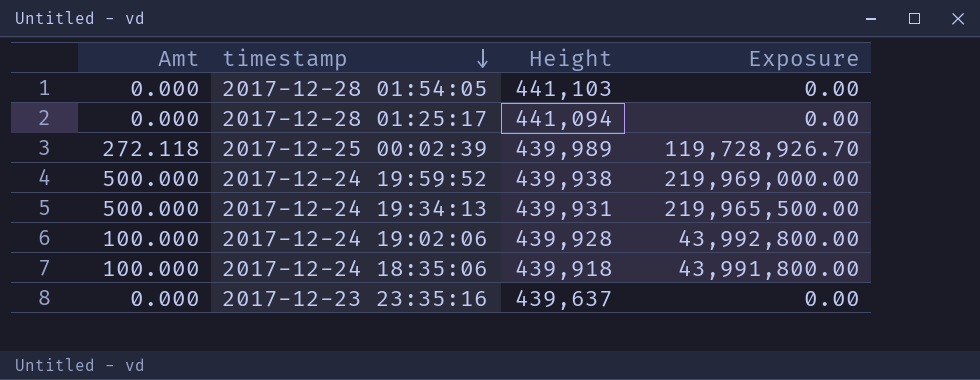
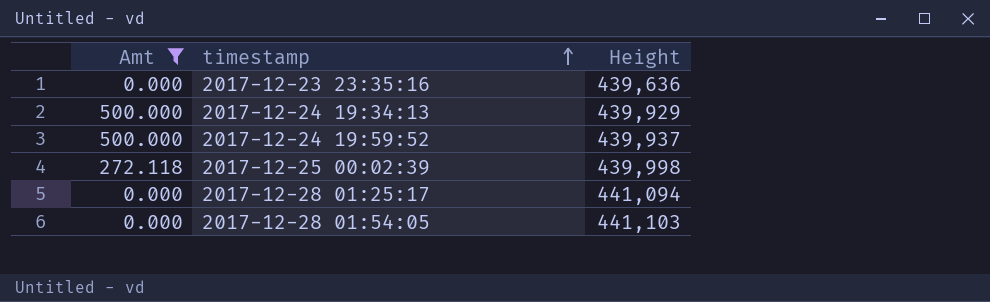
filter: none -> Amt != 100.000
row order: timestamp descending -> timestamp ascending
column Exposure | formula: [Amt] * [Height] -> none
2017-12-23 23:35:16 | Height: 439,637 -> 439,636
2017-12-24 19:34:13 | Height: 439,931 -> 439,929
2017-12-24 19:59:52 | Height: 439,938 -> 439,937
2017-12-25 00:02:39 | Height: 439,989 -> 439,998

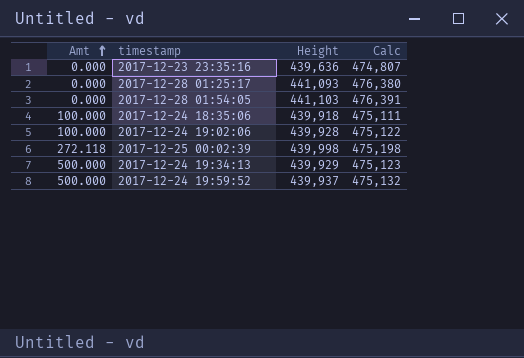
filter: Amt != 100.000 -> none
row order: timestamp ascending -> Amt ascending
column Calc | formula: none -> [Height] * 1.08
2017-12-28 01:25:17 | Height: 441,094 -> 441,093

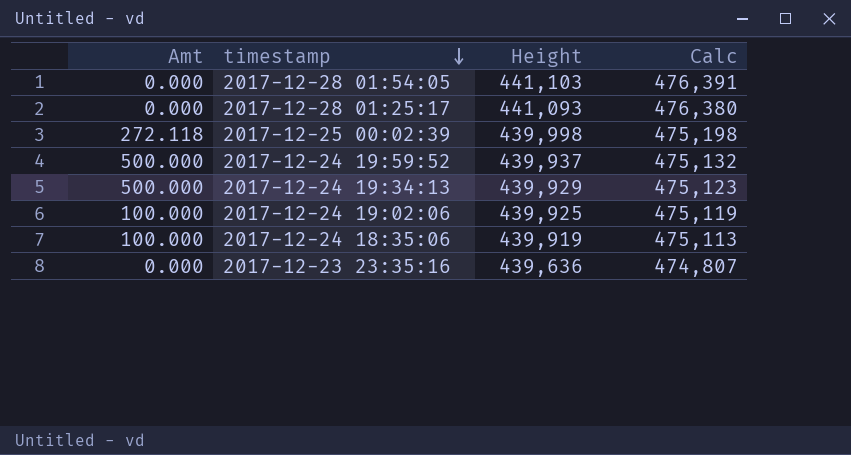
row order: Amt ascending -> timestamp descending
2017-12-24 19:02:06 | Height: 439,928 -> 439,925
2017-12-24 19:02:06 | Calc: 475,122 -> 475,119
2017-12-24 18:35:06 | Height: 439,918 -> 439,919
2017-12-24 18:35:06 | Calc: 475,111 -> 475,113

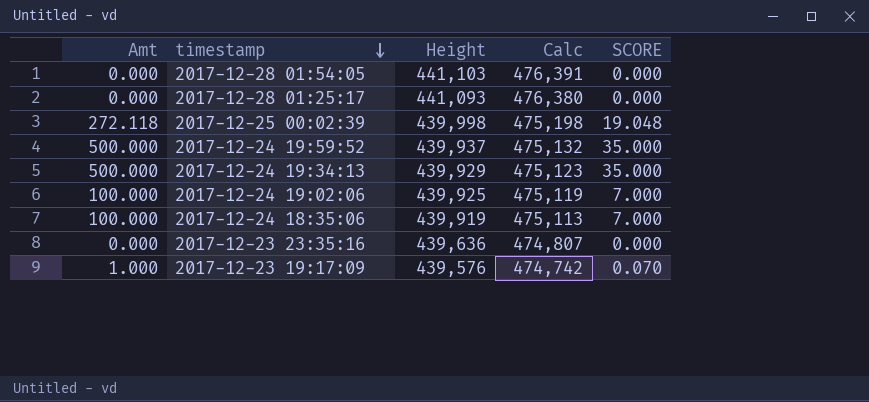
column SCORE | formula: none -> [Amt] * 0.07
row 2017-12-23 19:17:09: none -> 1.000 | 439,576 | 474,742 | 0.070

